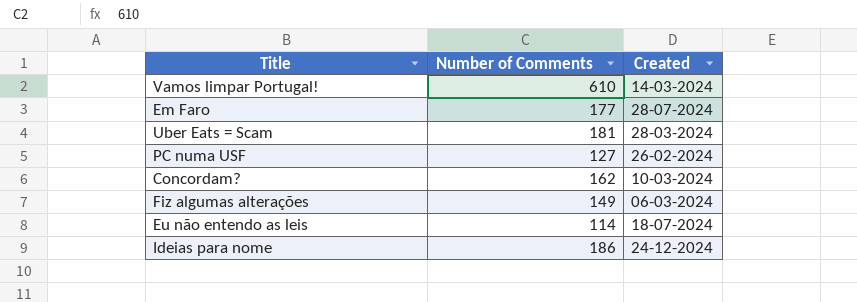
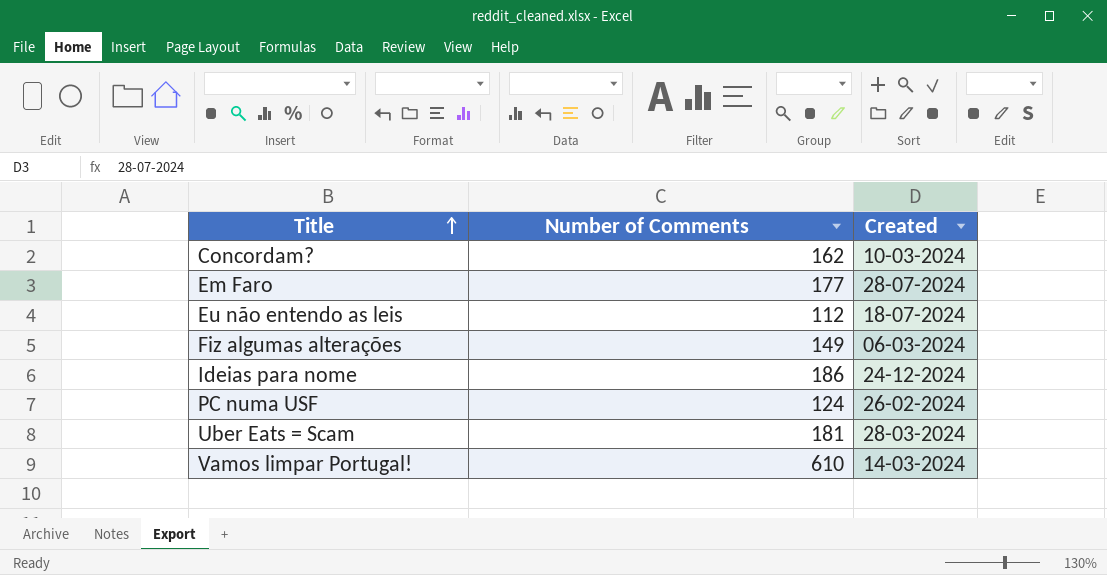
row order: none -> Title ascending
Eu não entendo as leis | Number of Comments: 114 -> 112
PC numa USF | Number of Comments: 127 -> 124

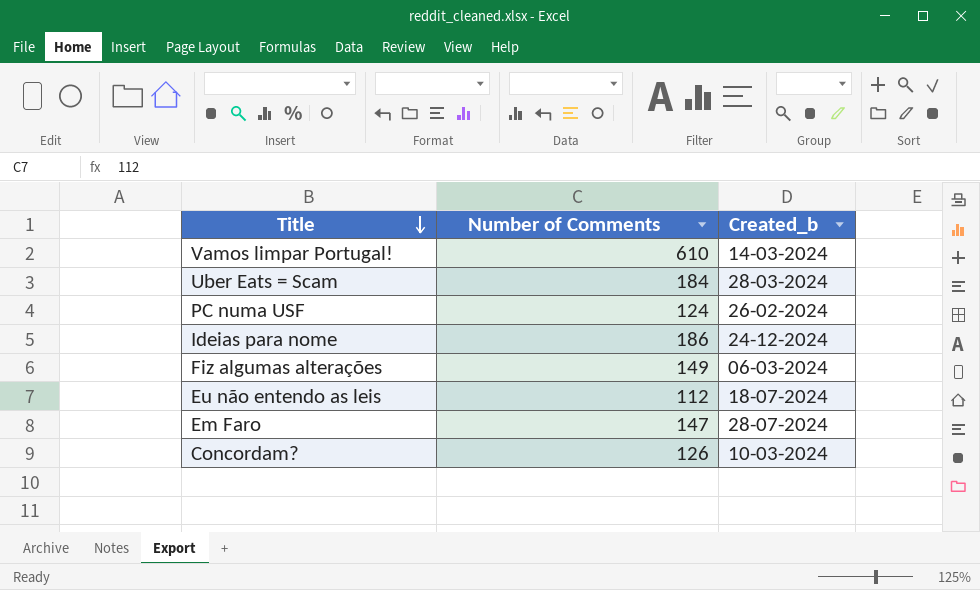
row order: Title ascending -> Title descending
column name: Created -> Created_b
Uber Eats = Scam | Number of Comments: 181 -> 184
Em Faro | Number of Comments: 177 -> 147
Concordam? | Number of Comments: 162 -> 126

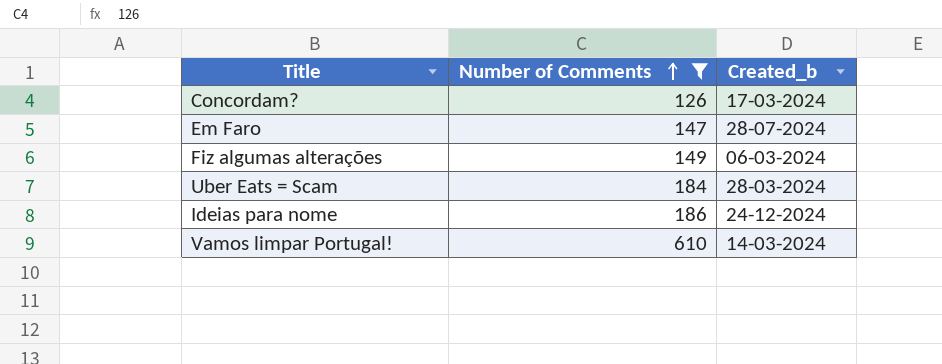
filter: none -> Number of Comments >= 126
row order: Title descending -> Number of Comments ascending
Concordam? | Created_b: 10-03-2024 -> 17-03-2024

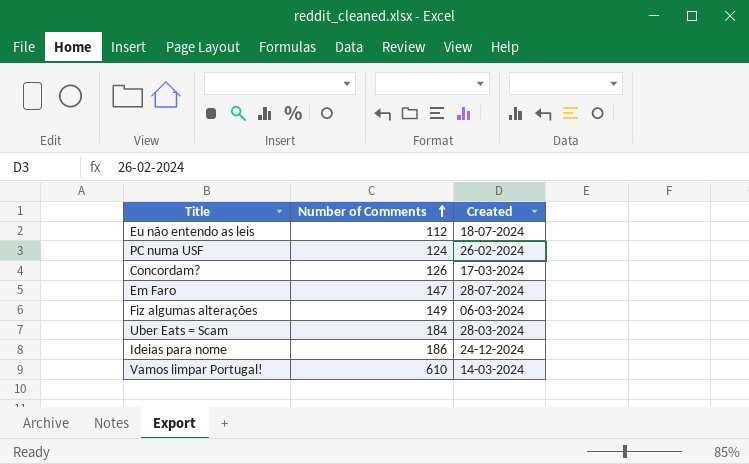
filter: Number of Comments >= 126 -> none
column name: Created_b -> Created

